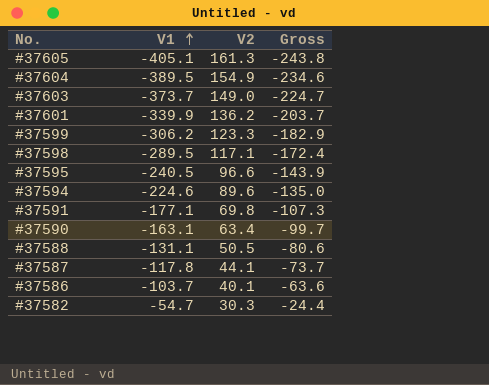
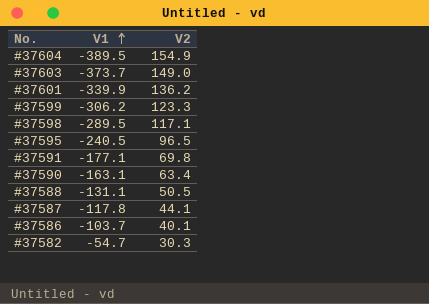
column Gross | formula: [V1] + [V2] -> none
row #37605: -405.1 | 161.3 | -243.8 -> none
row #37594: -224.6 | 89.6 | -135.0 -> none
#37595 | V2: 96.6 -> 96.5

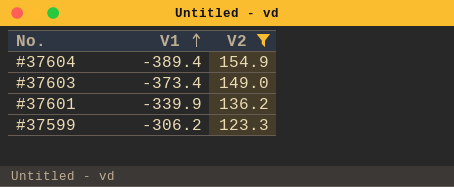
filter: none -> V2 >= 123.3
#37604 | V1: -389.5 -> -389.4
#37603 | V1: -373.7 -> -373.4

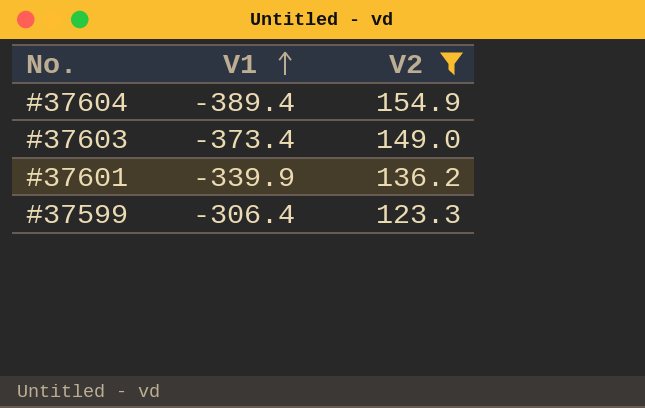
#37599 | V1: -306.2 -> -306.4

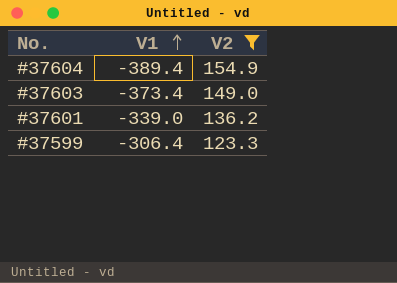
#37601 | V1: -339.9 -> -339.0

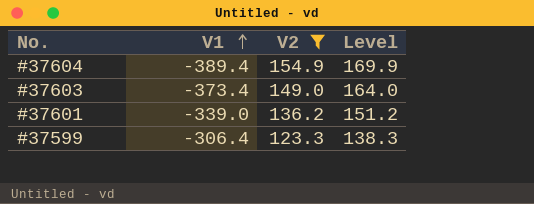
column Level | formula: none -> [V2] + 15

